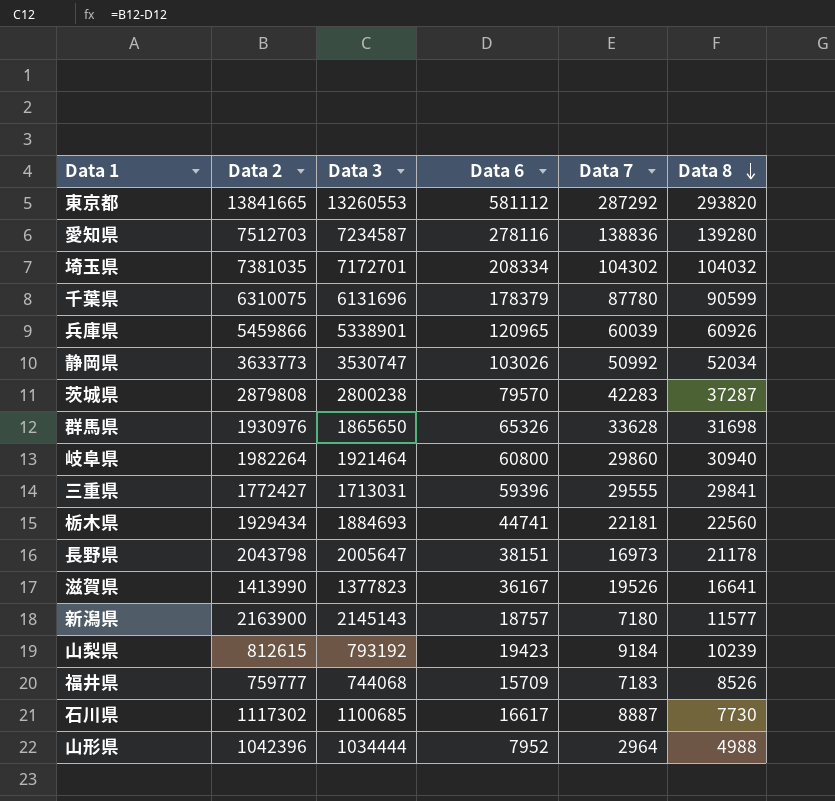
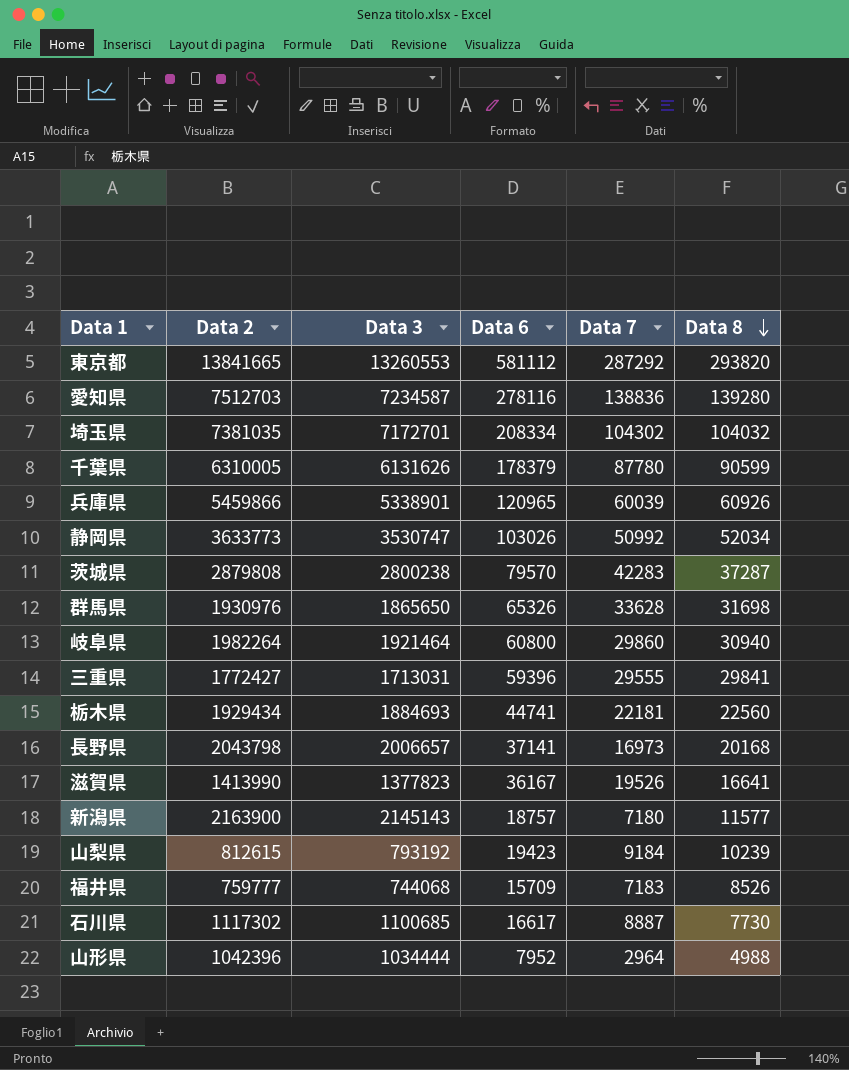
千葉県 | Data 2: 6310075 -> 6310005
千葉県 | Data 3: 6131696 -> 6131626
長野県 | Data 3: 2005647 -> 2006657
長野県 | Data 6: 38151 -> 37141
長野県 | Data 8: 21178 -> 20168

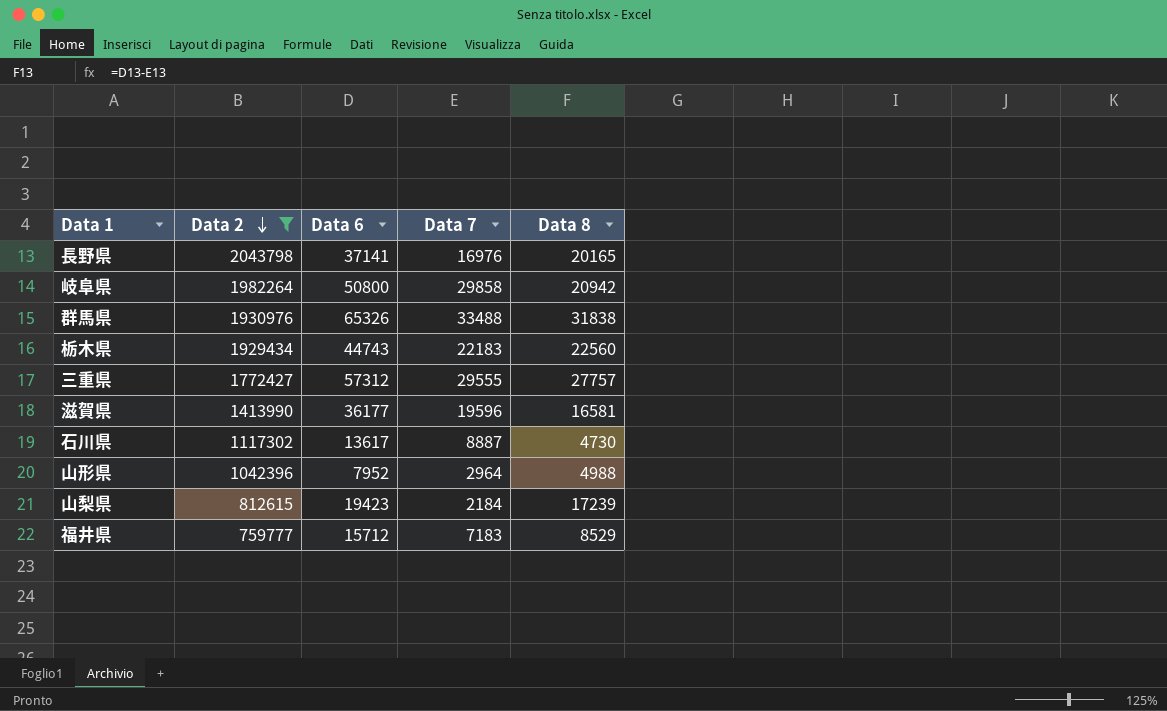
filter: none -> Data 2 <= 2043798
row order: Data 8 descending -> Data 2 descending
column Data 3 | formula: [Data 2] - [Data 6] -> none
長野県 | Data 7: 16973 -> 16976
長野県 | Data 8: 20168 -> 20165
岐阜県 | Data 6: 60800 -> 50800
岐阜県 | Data 7: 29860 -> 29858
岐阜県 | Data 8: 30940 -> 20942
群馬県 | Data 7: 33628 -> 33488
群馬県 | Data 8: 31698 -> 31838
栃木県 | Data 6: 44741 -> 44743
栃木県 | Data 7: 22181 -> 22183
三重県 | Data 6: 59396 -> 57312
三重県 | Data 8: 29841 -> 27757
滋賀県 | Data 6: 36167 -> 36177
滋賀県 | Data 7: 19526 -> 19596
滋賀県 | Data 8: 16641 -> 16581
石川県 | Data 6: 16617 -> 13617
石川県 | Data 8: 7730 -> 4730
山梨県 | Data 7: 9184 -> 2184
山梨県 | Data 8: 10239 -> 17239
福井県 | Data 6: 15709 -> 15712
福井県 | Data 8: 8526 -> 8529

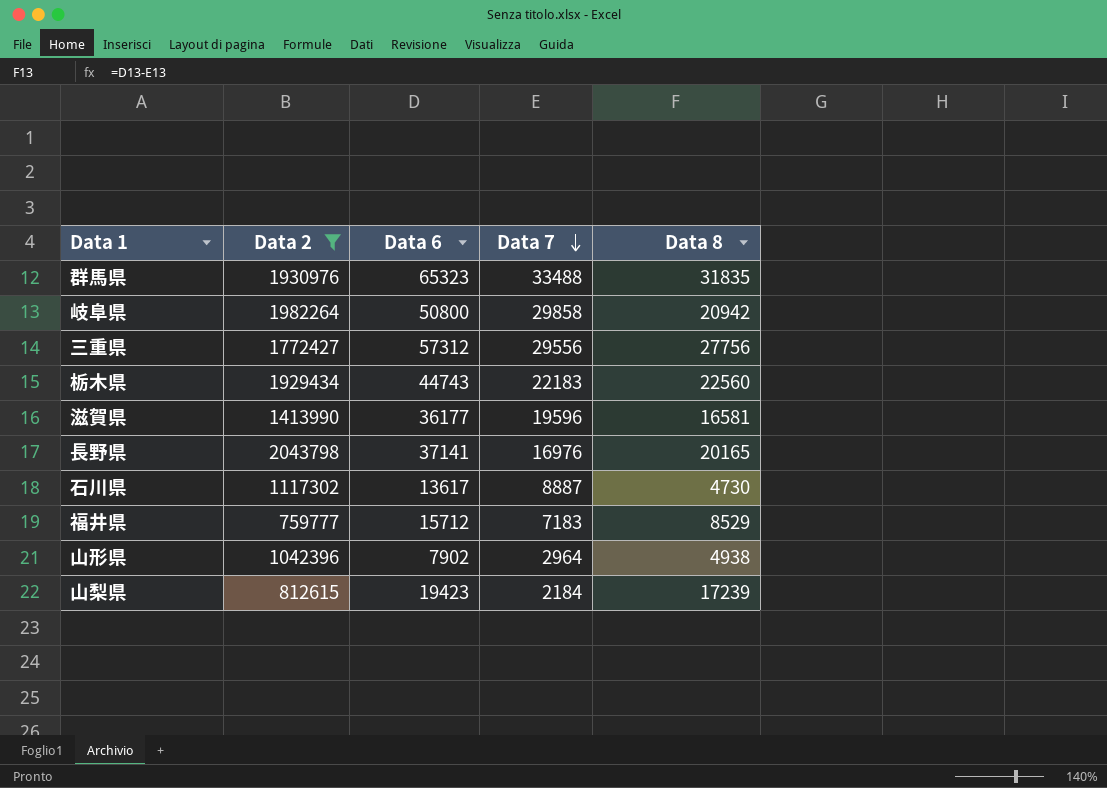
row order: Data 2 descending -> Data 7 descending
群馬県 | Data 6: 65326 -> 65323
群馬県 | Data 8: 31838 -> 31835
三重県 | Data 7: 29555 -> 29556
三重県 | Data 8: 27757 -> 27756
山形県 | Data 6: 7952 -> 7902
山形県 | Data 8: 4988 -> 4938

